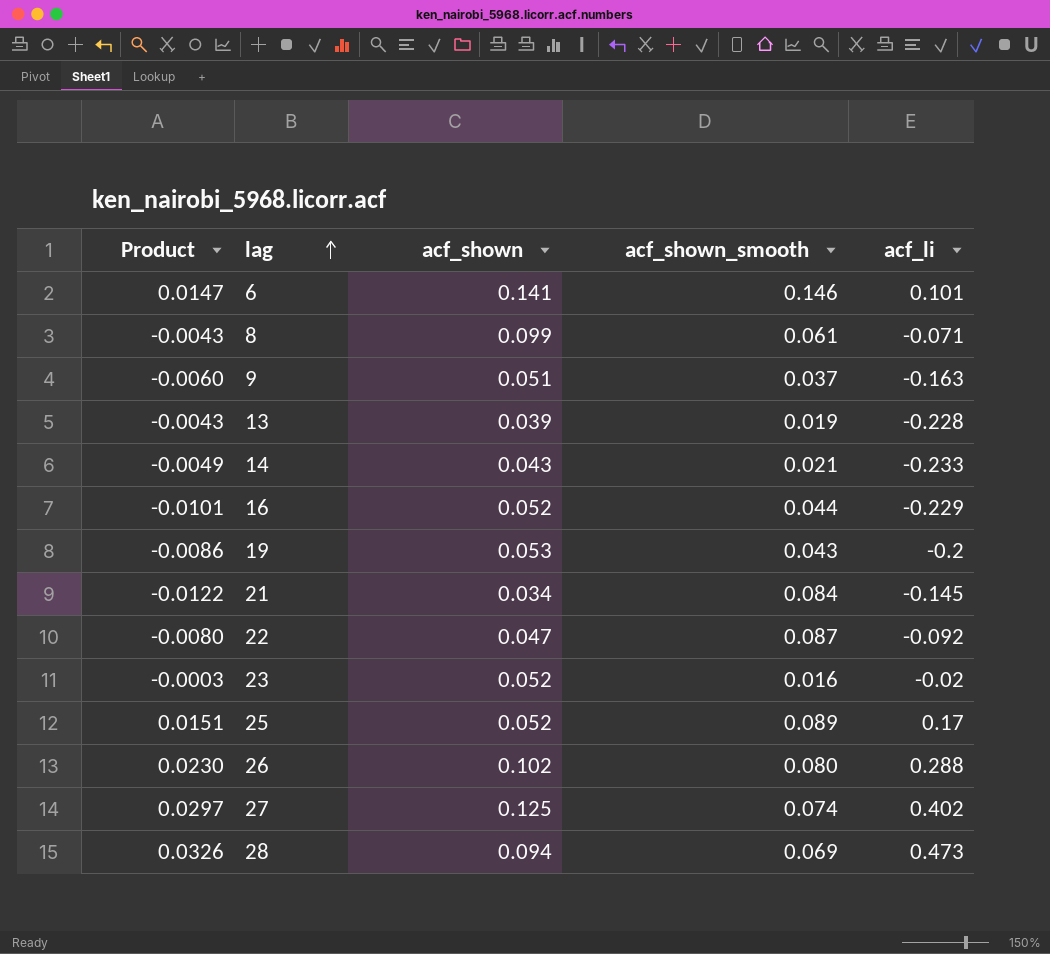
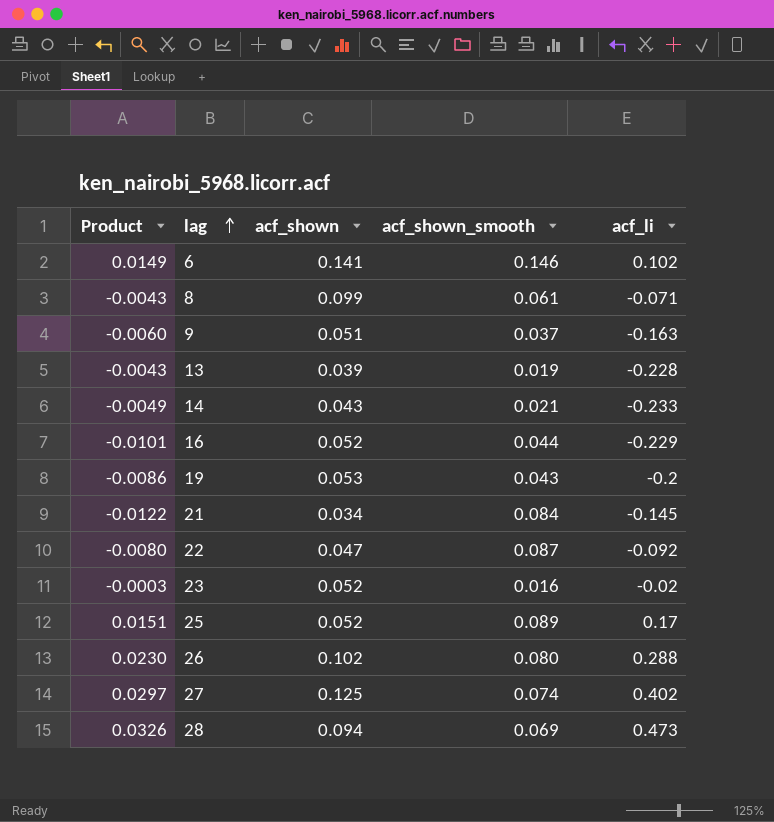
6 | Product: 0.0147 -> 0.0149
6 | acf_li: 0.101 -> 0.102

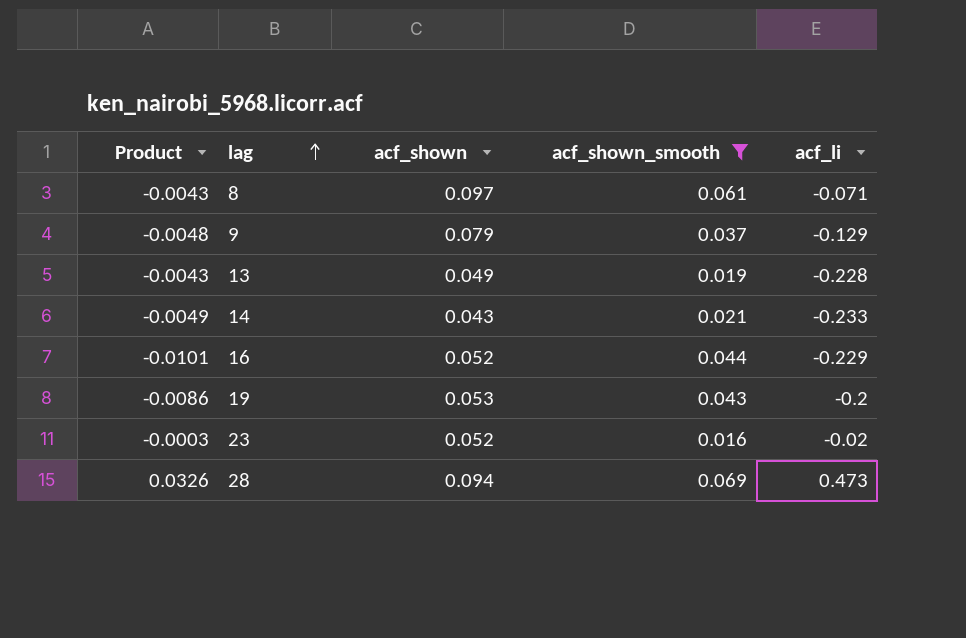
filter: none -> acf_shown_smooth <= 0.069
8 | acf_shown: 0.099 -> 0.097
9 | Product: -0.0060 -> -0.0048
9 | acf_shown: 0.051 -> 0.079
9 | acf_li: -0.163 -> -0.129
13 | acf_shown: 0.039 -> 0.049

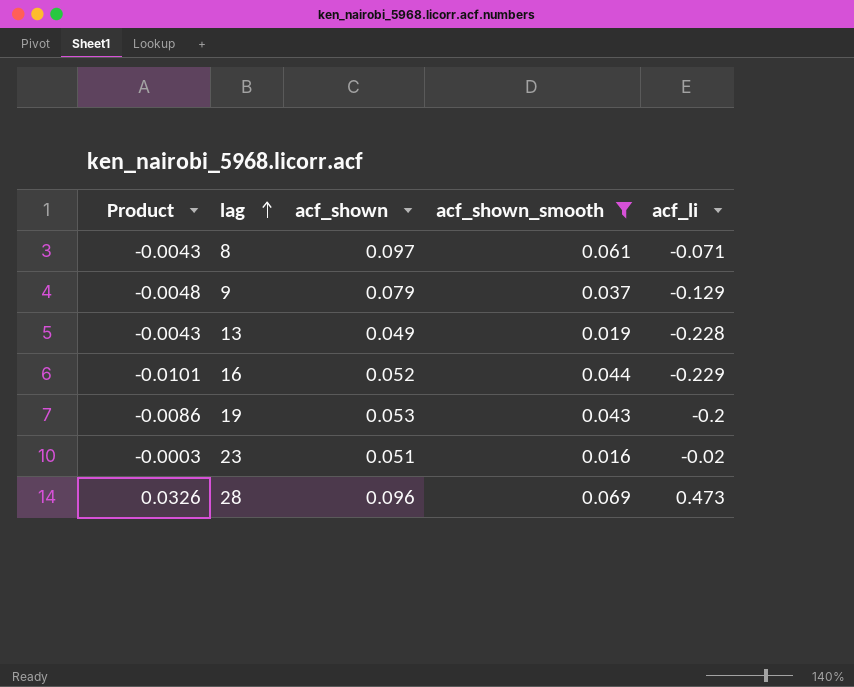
row 14: -0.0049 | 0.043 | 0.021 | -0.233 -> none
23 | acf_shown: 0.052 -> 0.051
28 | acf_shown: 0.094 -> 0.096

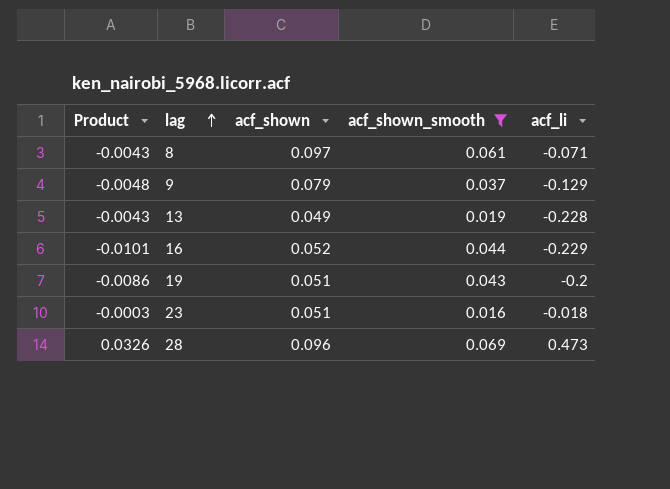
19 | acf_shown: 0.053 -> 0.051
23 | acf_li: -0.02 -> -0.018

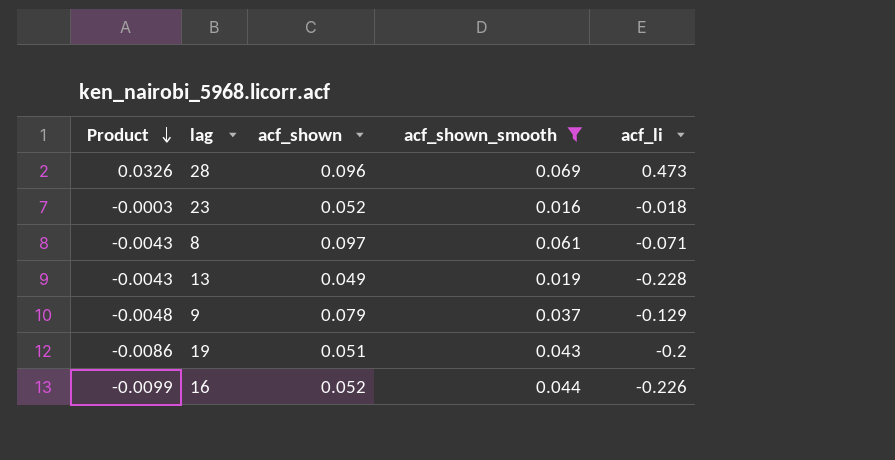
row order: lag ascending -> Product descending
23 | acf_shown: 0.051 -> 0.052
16 | Product: -0.0101 -> -0.0099
16 | acf_li: -0.229 -> -0.226

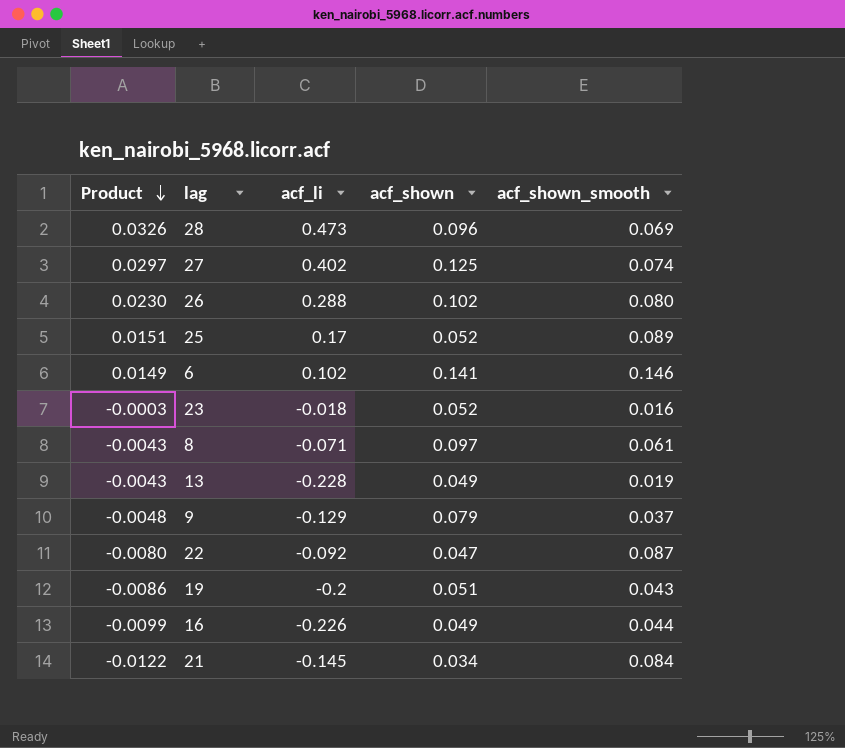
filter: acf_shown_smooth <= 0.069 -> none
column acf_li | position: 5 -> 3
16 | acf_shown: 0.052 -> 0.049

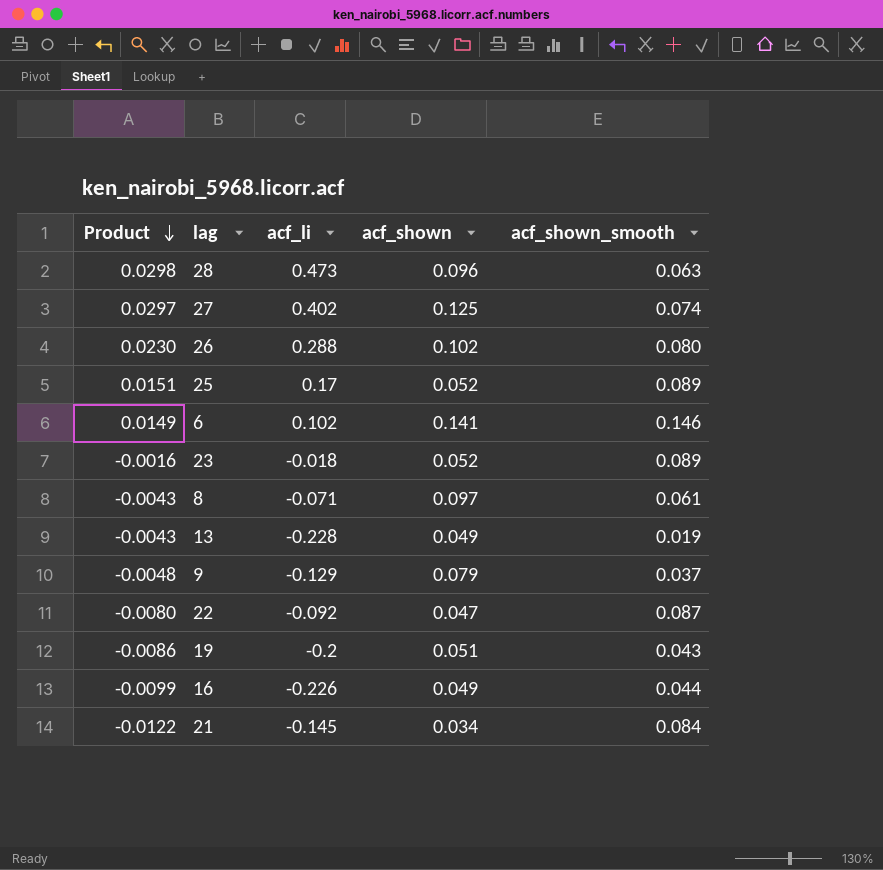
28 | Product: 0.0326 -> 0.0298
28 | acf_shown_smooth: 0.069 -> 0.063
23 | Product: -0.0003 -> -0.0016
23 | acf_shown_smooth: 0.016 -> 0.089

